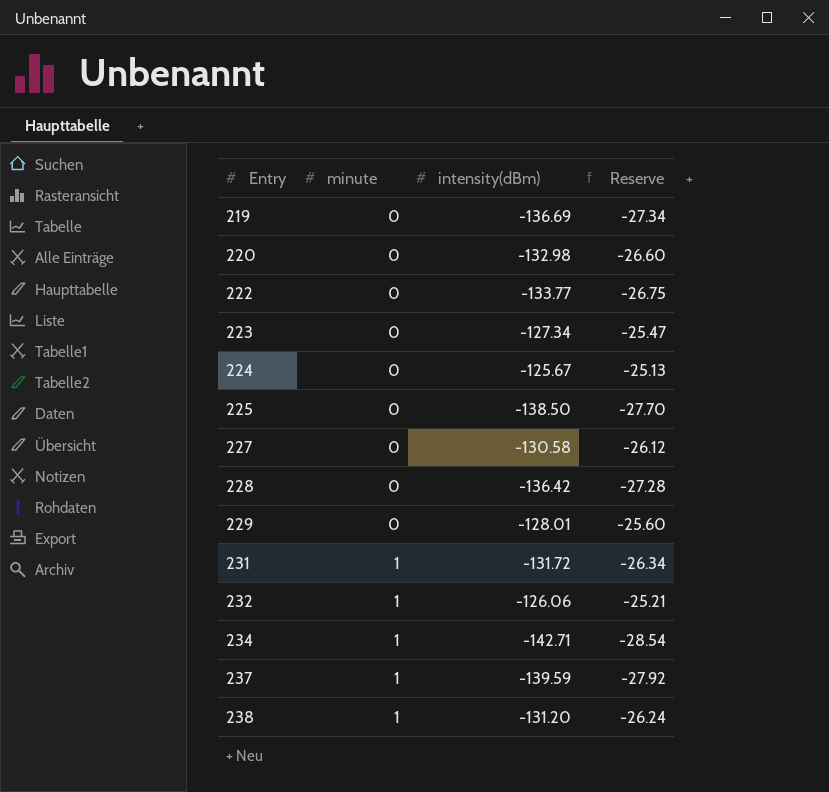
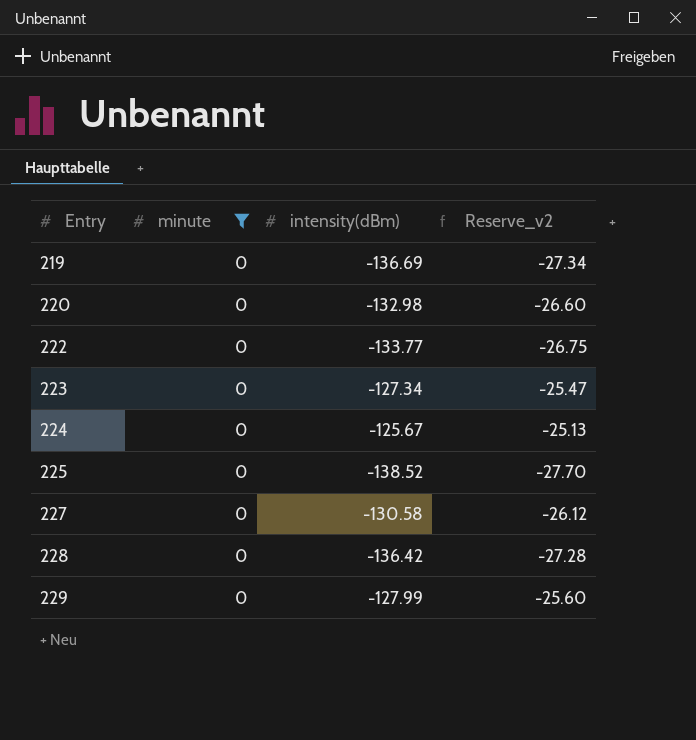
filter: none -> minute = 0
column name: Reserve -> Reserve_v2
225 | intensity(dBm): -138.50 -> -138.52
229 | intensity(dBm): -128.01 -> -127.99

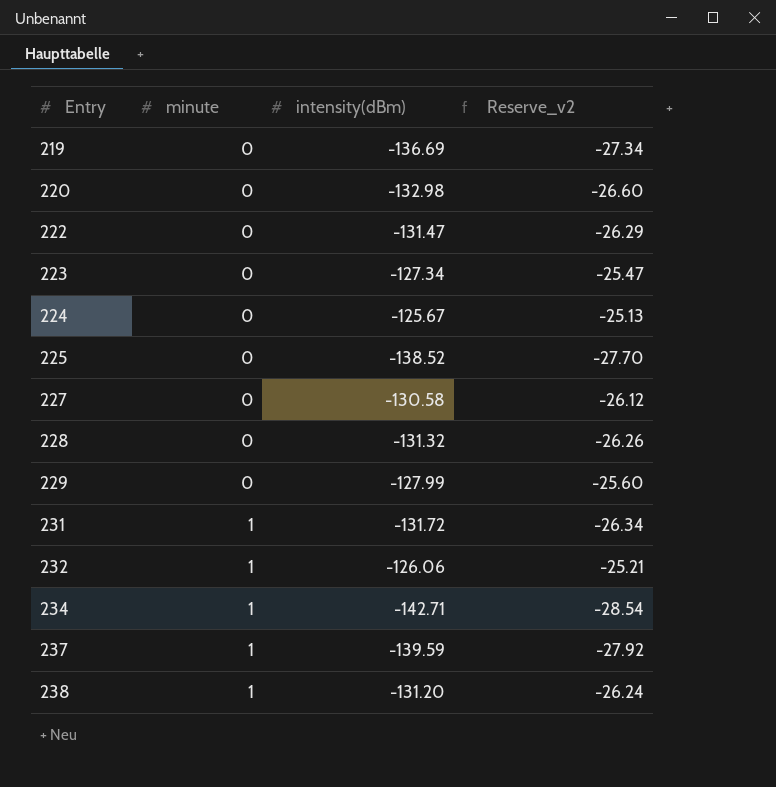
filter: minute = 0 -> none
222 | intensity(dBm): -133.77 -> -131.47
222 | Reserve_v2: -26.75 -> -26.29
228 | intensity(dBm): -136.42 -> -131.32
228 | Reserve_v2: -27.28 -> -26.26

